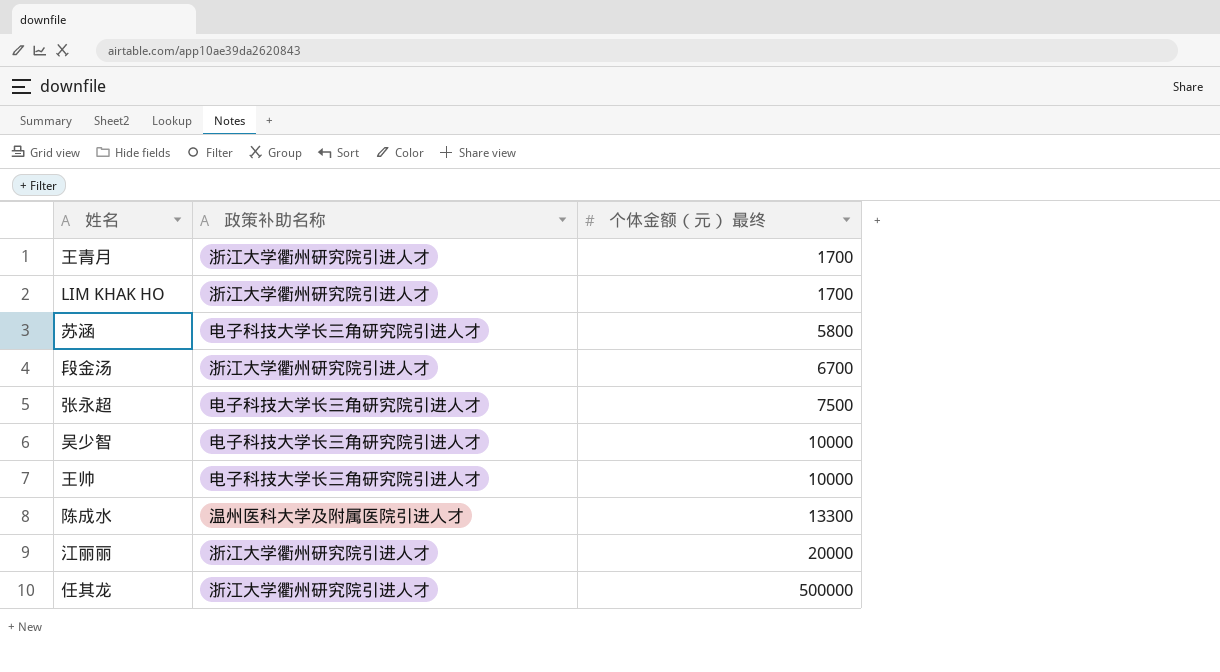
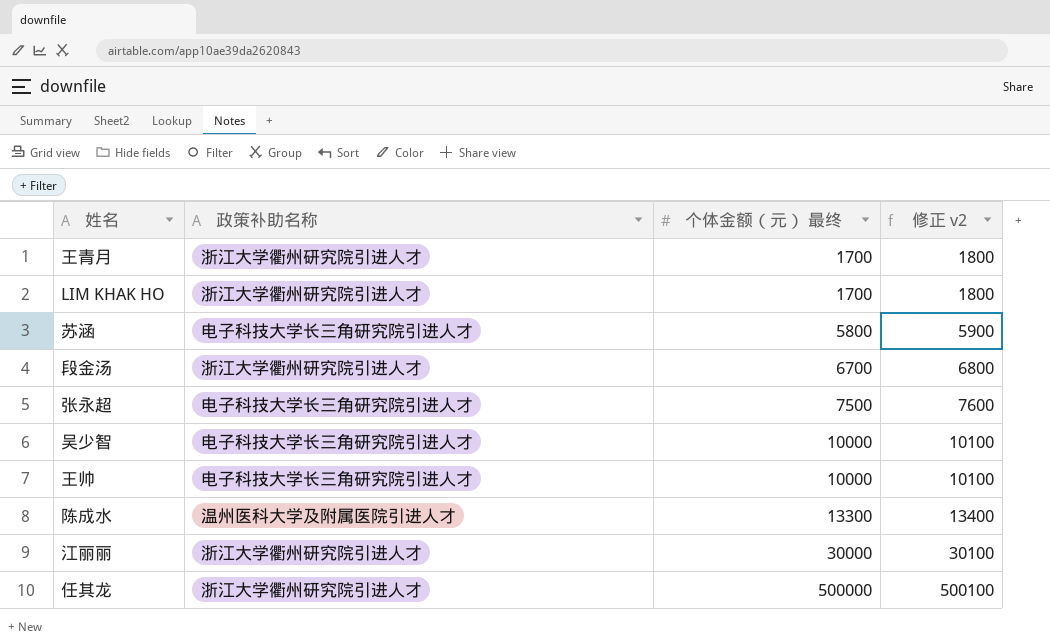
column 修正 v2 | formula: none -> [个体金额（元） 最终] + 100
江丽丽 | 个体金额（元） 最终: 20000 -> 30000

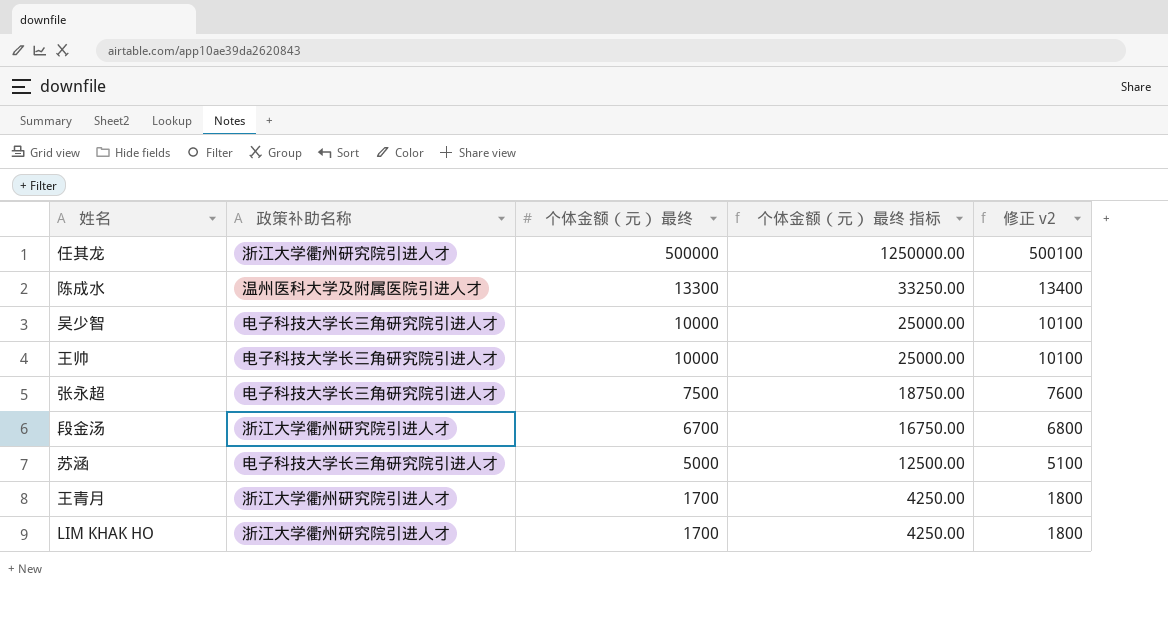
row order: 个体金额（元） 最终 ascending -> 个体金额（元） 最终 descending
column 个体金额（元） 最终 指标 | formula: none -> [个体金额（元） 最终] * 2.5
row 江丽丽: 浙江大学衢州研究院引进人才 | 30000 | 30100 -> none
苏涵 | 个体金额（元） 最终: 5800 -> 5000
苏涵 | 修正 v2: 5900 -> 5100

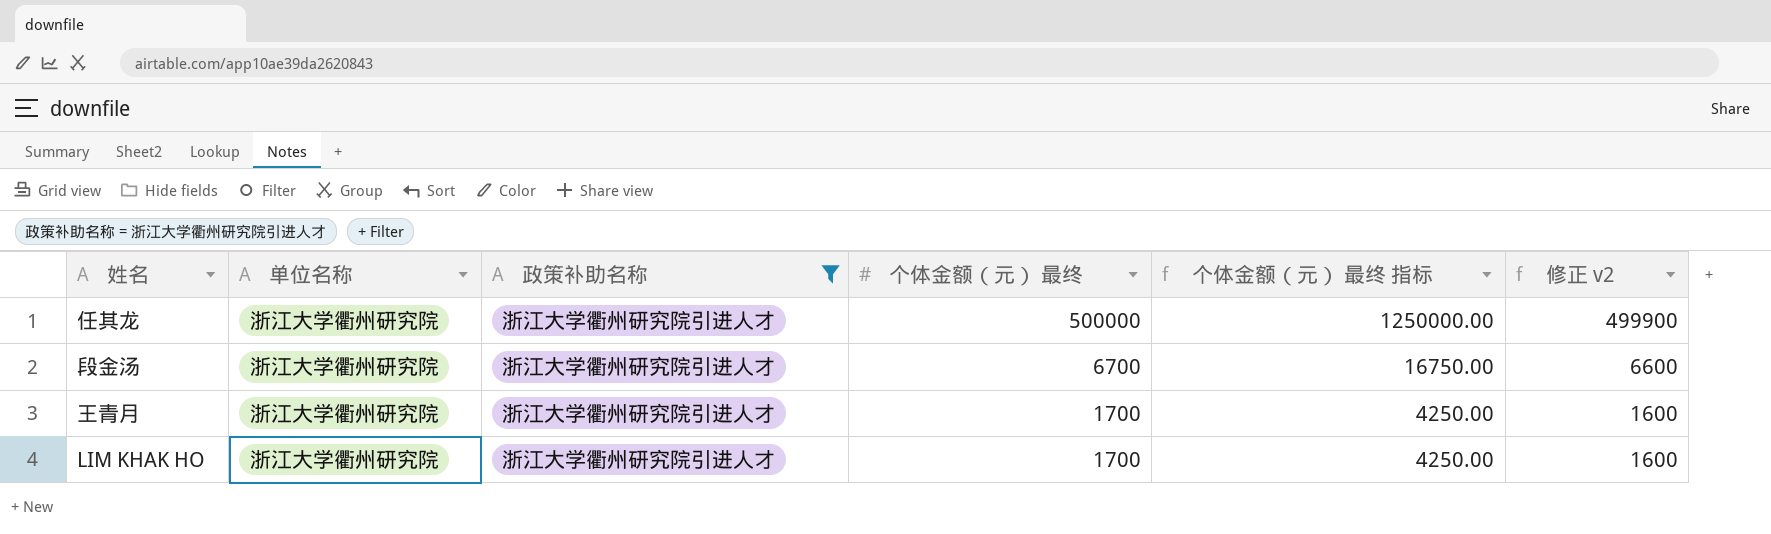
filter: none -> 政策补助名称 = 浙江大学衢州研究院引进人才
column 单位名称 | position: none -> 2
column 修正 v2 | formula: [个体金额（元） 最终] + 100 -> [个体金额（元） 最终] - 100

